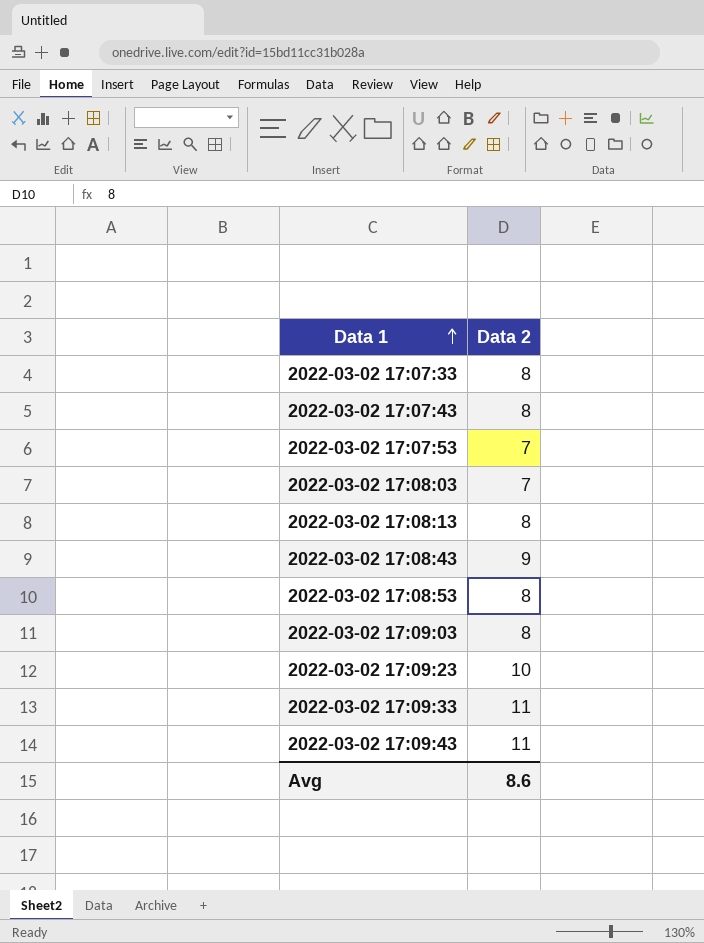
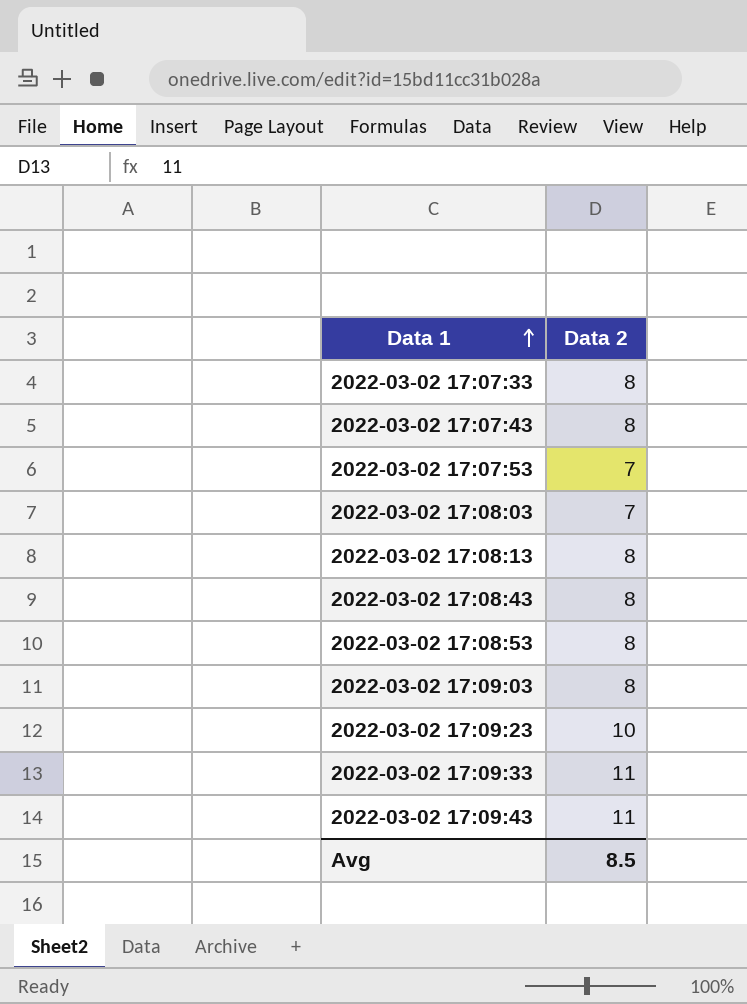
2022-03-02 17:08:43 | Data 2: 9 -> 8
Avg | Data 2: 8.6 -> 8.5

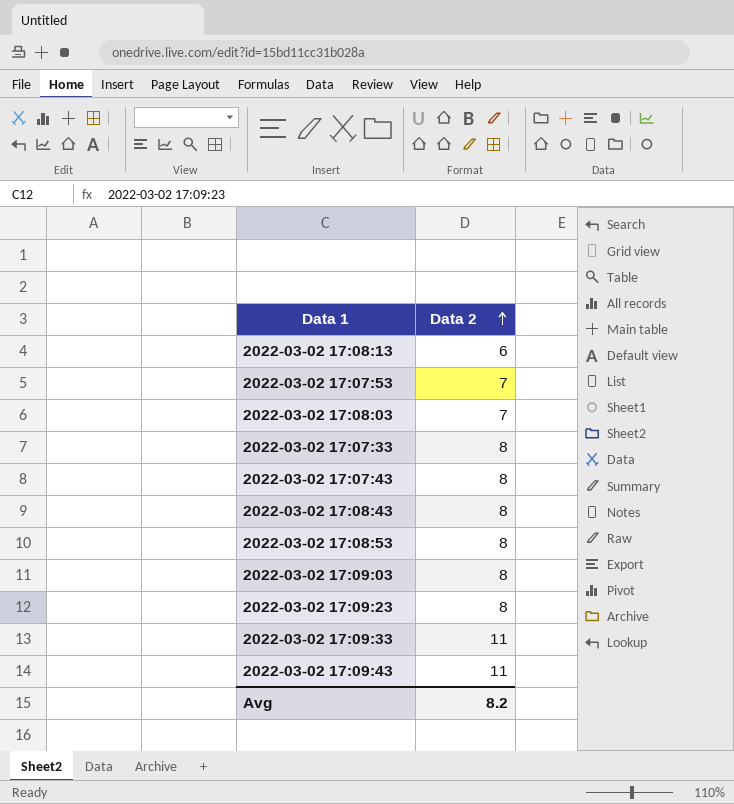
row order: Data 1 ascending -> Data 2 ascending
2022-03-02 17:08:13 | Data 2: 8 -> 6
2022-03-02 17:09:23 | Data 2: 10 -> 8
Avg | Data 2: 8.5 -> 8.2

